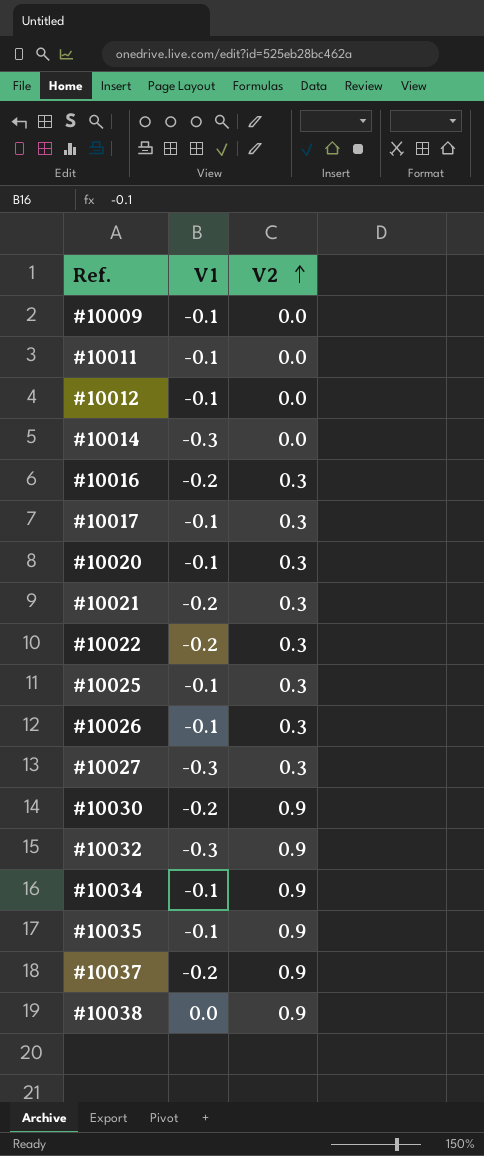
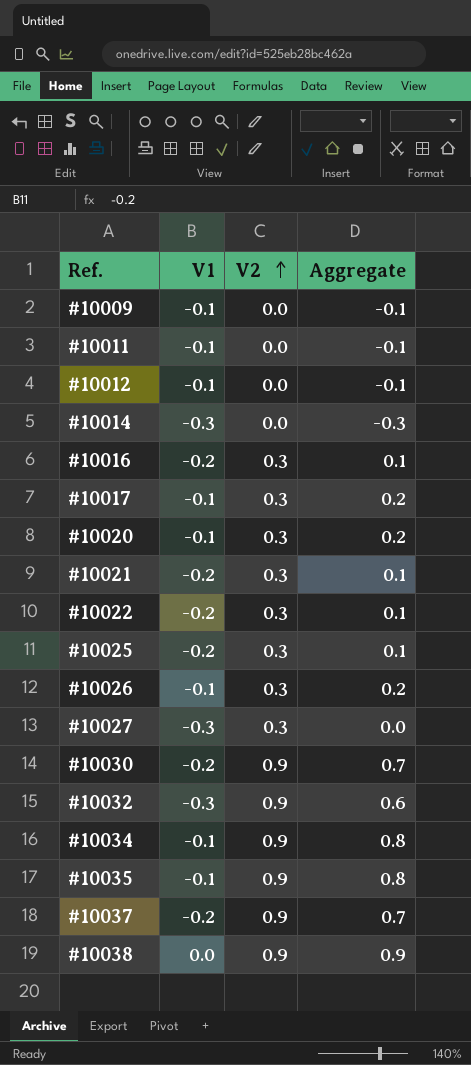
column Aggregate | formula: none -> [V1] + [V2]
#10025 | V1: -0.1 -> -0.2

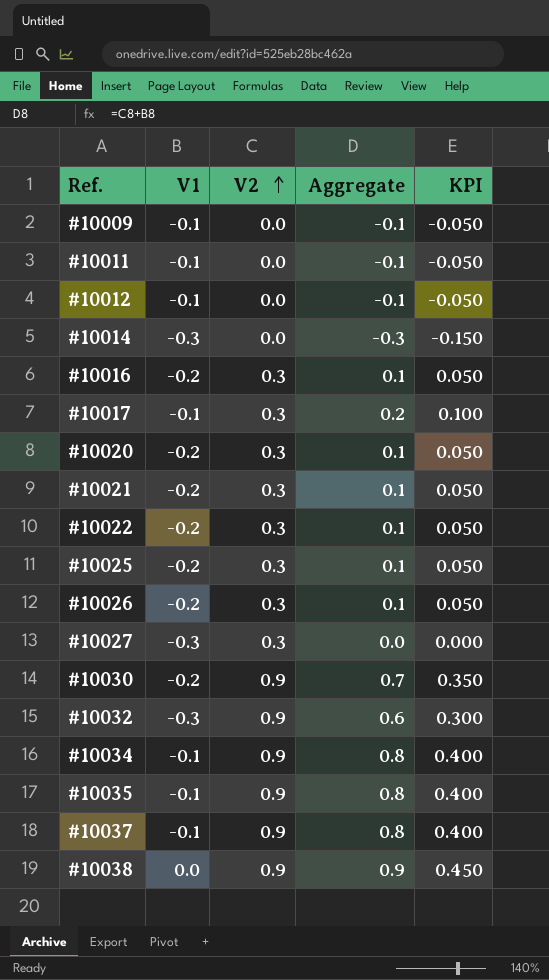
column KPI | formula: none -> [Aggregate] * 0.5
#10020 | V1: -0.1 -> -0.2
#10020 | Aggregate: 0.2 -> 0.1
#10026 | V1: -0.1 -> -0.2
#10026 | Aggregate: 0.2 -> 0.1
#10037 | V1: -0.2 -> -0.1
#10037 | Aggregate: 0.7 -> 0.8

